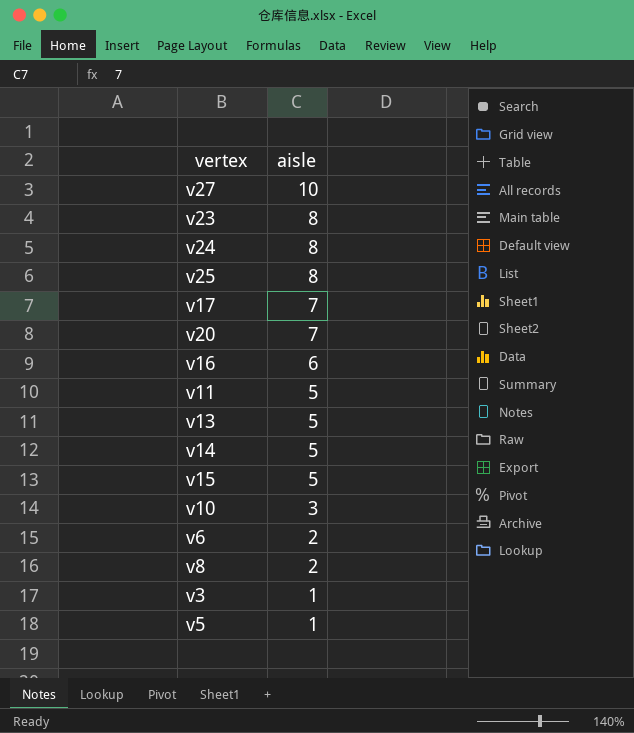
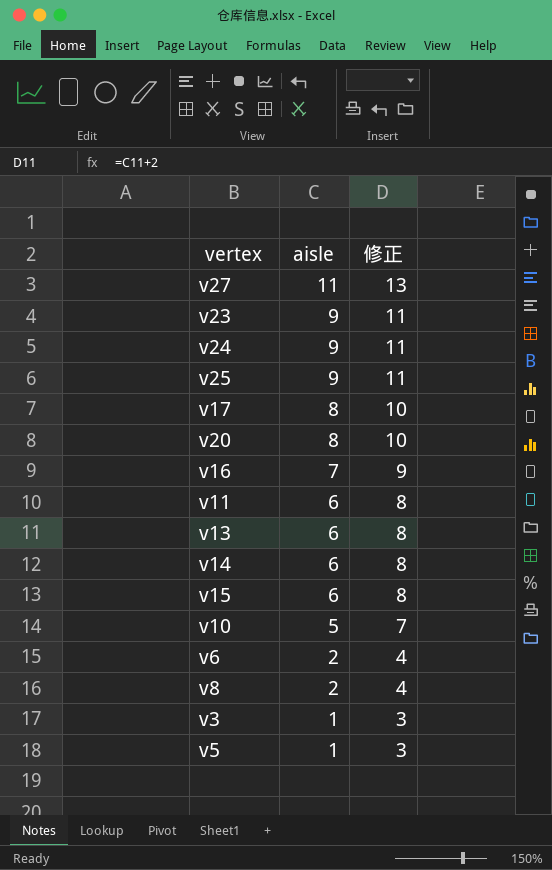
column 修正 | formula: none -> [aisle] + 2
v27 | aisle: 10 -> 11
v23 | aisle: 8 -> 9
v24 | aisle: 8 -> 9
v25 | aisle: 8 -> 9
v17 | aisle: 7 -> 8
v20 | aisle: 7 -> 8
v16 | aisle: 6 -> 7
v11 | aisle: 5 -> 6
v13 | aisle: 5 -> 6
v14 | aisle: 5 -> 6
v15 | aisle: 5 -> 6
v10 | aisle: 3 -> 5

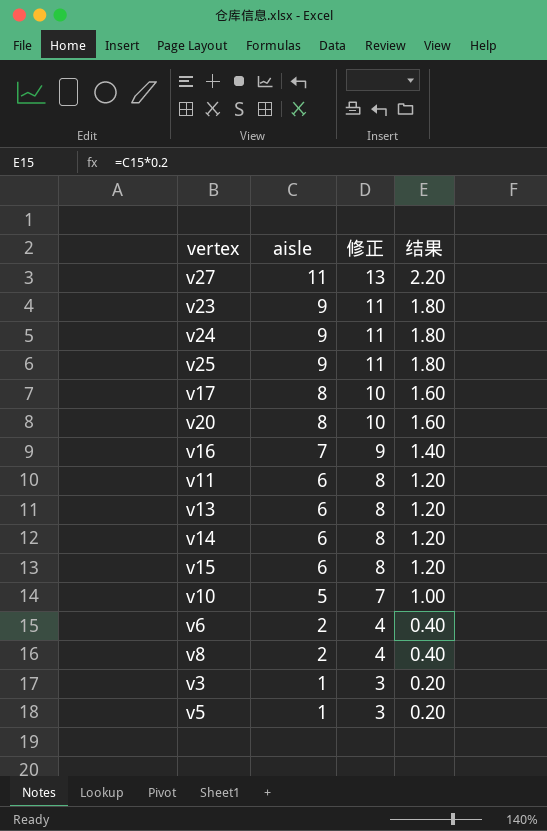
column 结果 | formula: none -> [aisle] * 0.2

